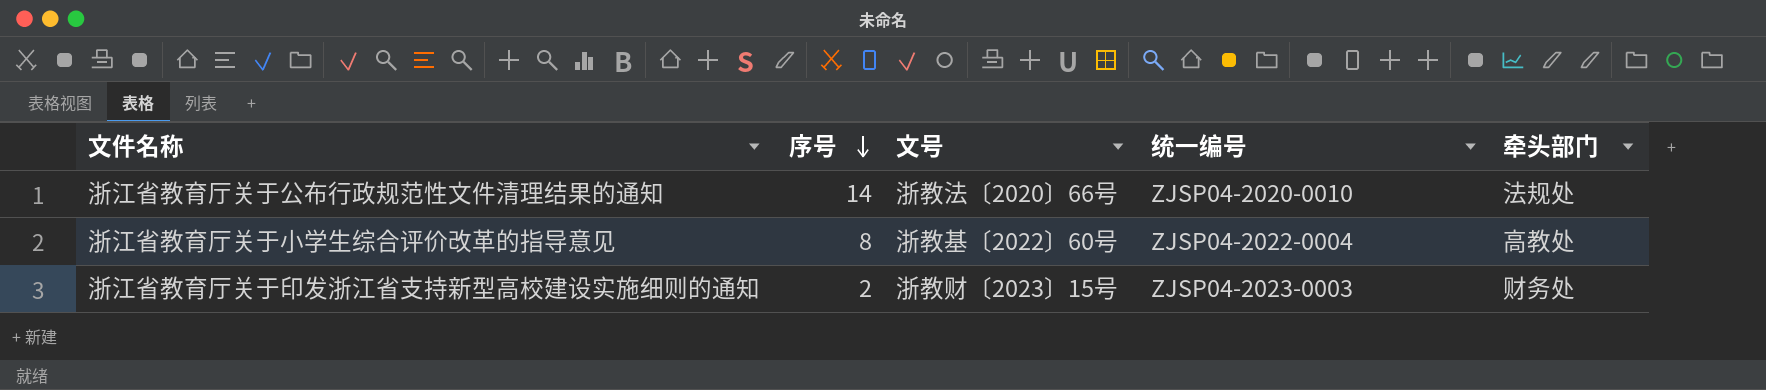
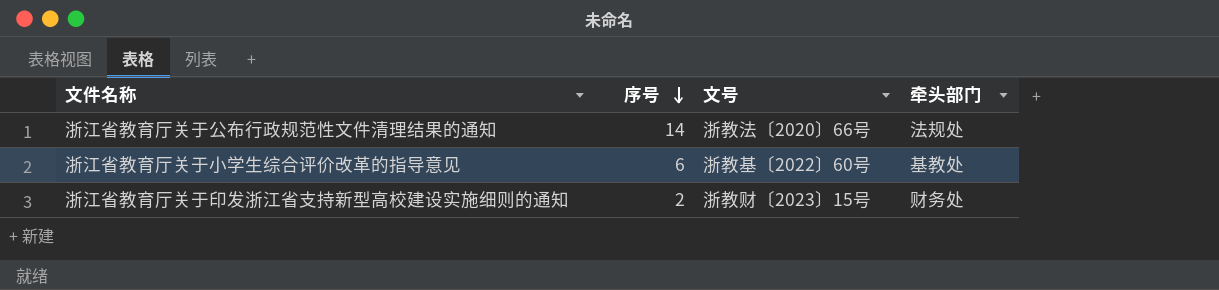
column 统一编号 | position: 4 -> none
浙江省教育厅关于小学生综合评价改革的指导意见 | 序号: 8 -> 6
浙江省教育厅关于小学生综合评价改革的指导意见 | 牵头部门: 高教处 -> 基教处

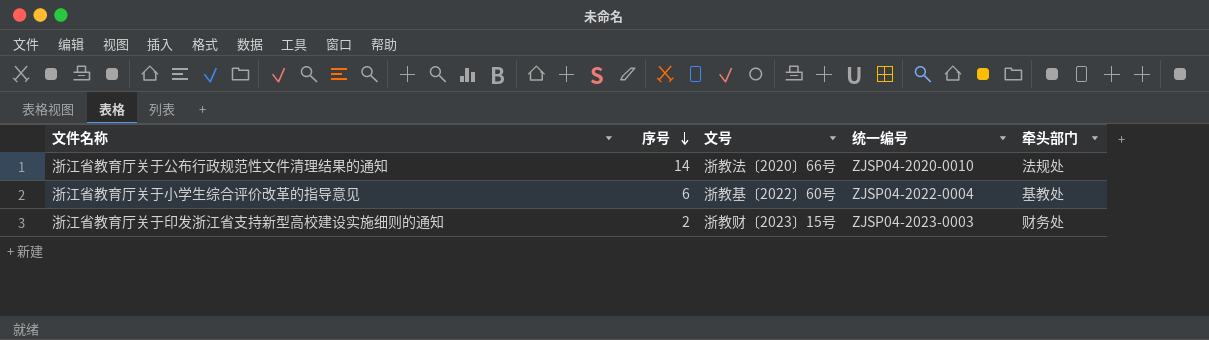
column 统一编号 | position: none -> 4

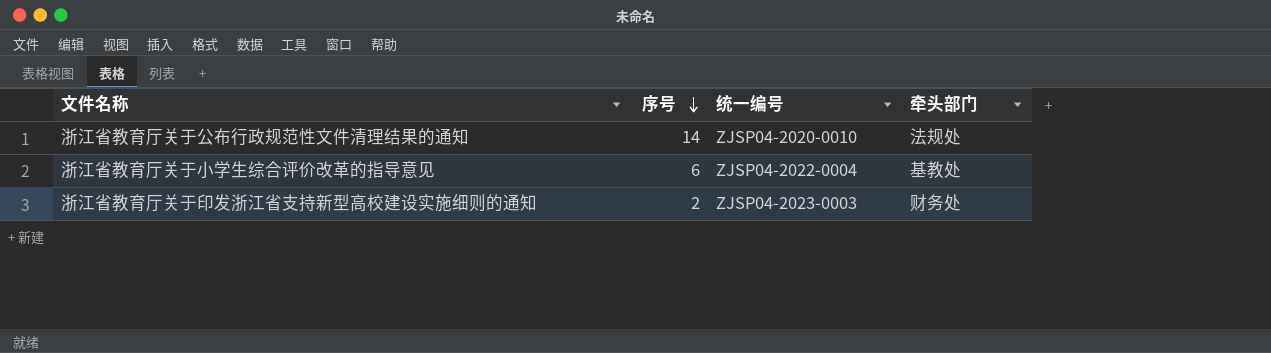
column 文号 | position: 3 -> none

